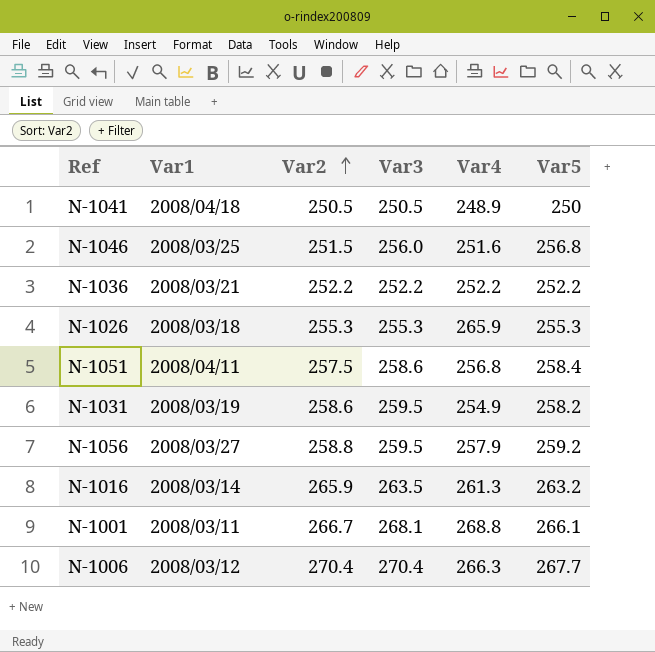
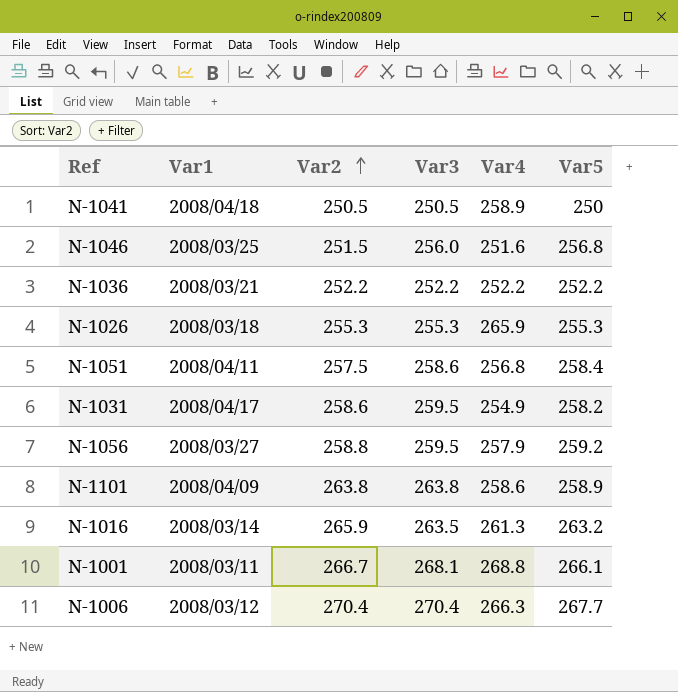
N-1041 | Var4: 248.9 -> 258.9
N-1031 | Var1: 2008/03/19 -> 2008/04/17
row N-1101: none -> 2008/04/09 | 263.8 | 263.8 | 258.6 | 258.9

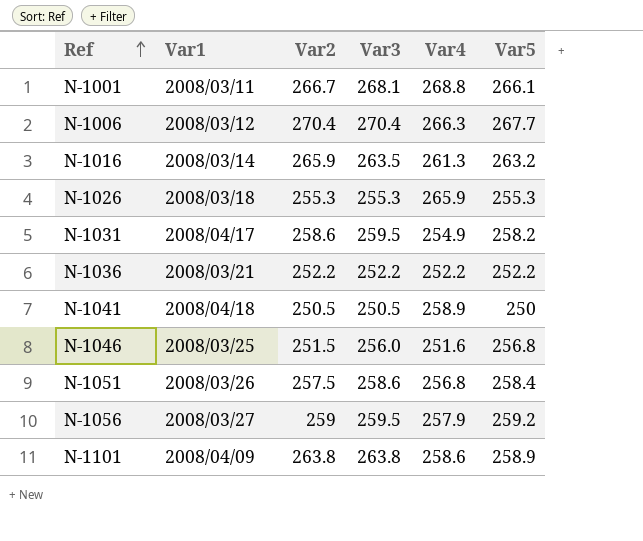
row order: Var2 ascending -> Ref ascending
N-1051 | Var1: 2008/04/11 -> 2008/03/26
N-1056 | Var2: 258.8 -> 259

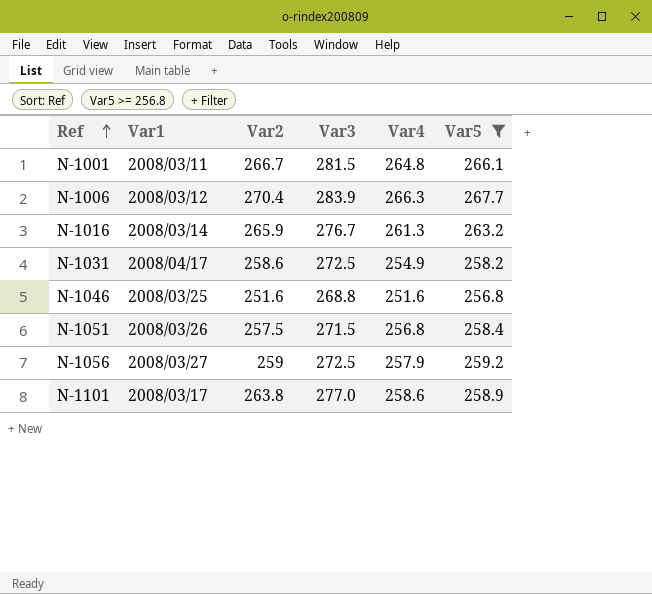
filter: none -> Var5 >= 256.8
N-1001 | Var3: 268.1 -> 281.5
N-1001 | Var4: 268.8 -> 264.8
N-1006 | Var3: 270.4 -> 283.9
N-1016 | Var3: 263.5 -> 276.7
N-1031 | Var3: 259.5 -> 272.5
N-1046 | Var2: 251.5 -> 251.6
N-1046 | Var3: 256.0 -> 268.8
N-1051 | Var3: 258.6 -> 271.5
N-1056 | Var3: 259.5 -> 272.5
N-1101 | Var1: 2008/04/09 -> 2008/03/17
N-1101 | Var3: 263.8 -> 277.0

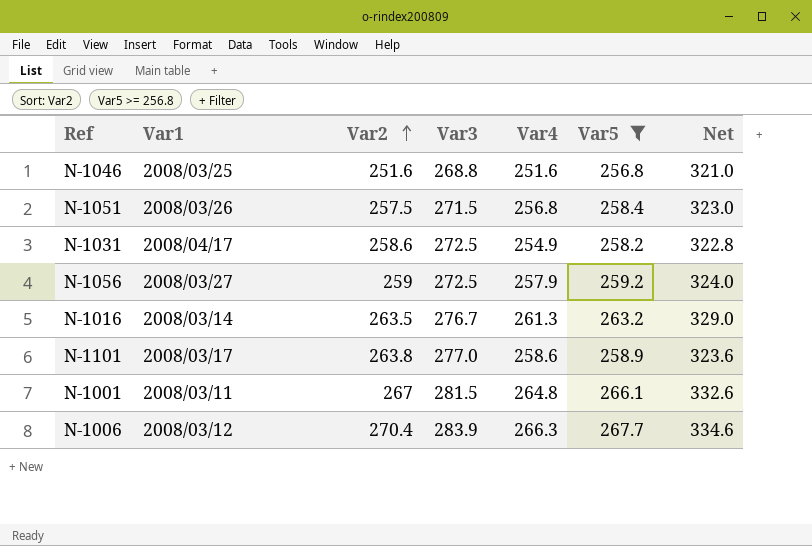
row order: Ref ascending -> Var2 ascending
column Net | formula: none -> [Var5] * 1.25
N-1016 | Var2: 265.9 -> 263.5
N-1001 | Var2: 266.7 -> 267

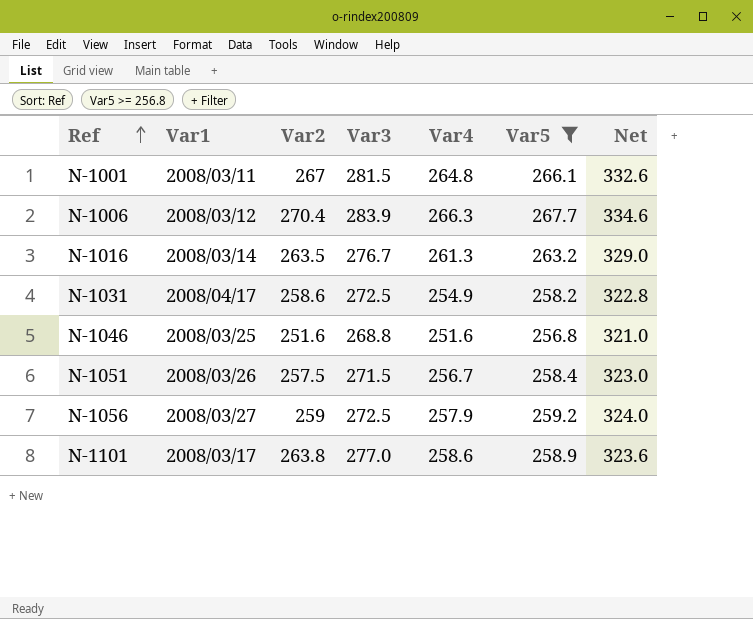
row order: Var2 ascending -> Ref ascending
N-1051 | Var4: 256.8 -> 256.7

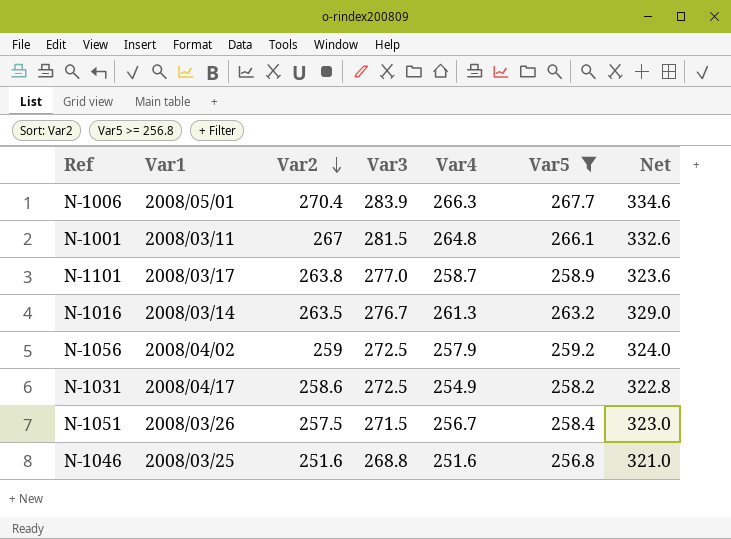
row order: Ref ascending -> Var2 descending
N-1006 | Var1: 2008/03/12 -> 2008/05/01
N-1101 | Var4: 258.6 -> 258.7
N-1056 | Var1: 2008/03/27 -> 2008/04/02

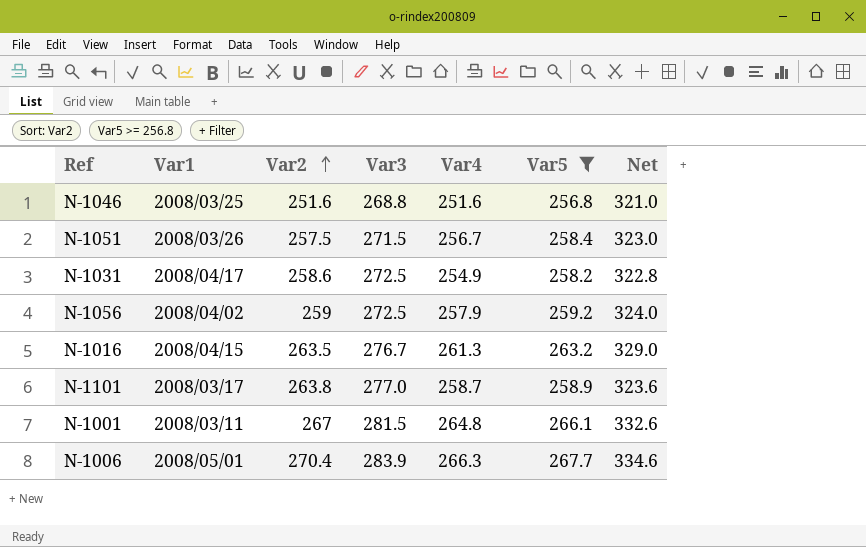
row order: Var2 descending -> Var2 ascending
N-1016 | Var1: 2008/03/14 -> 2008/04/15

